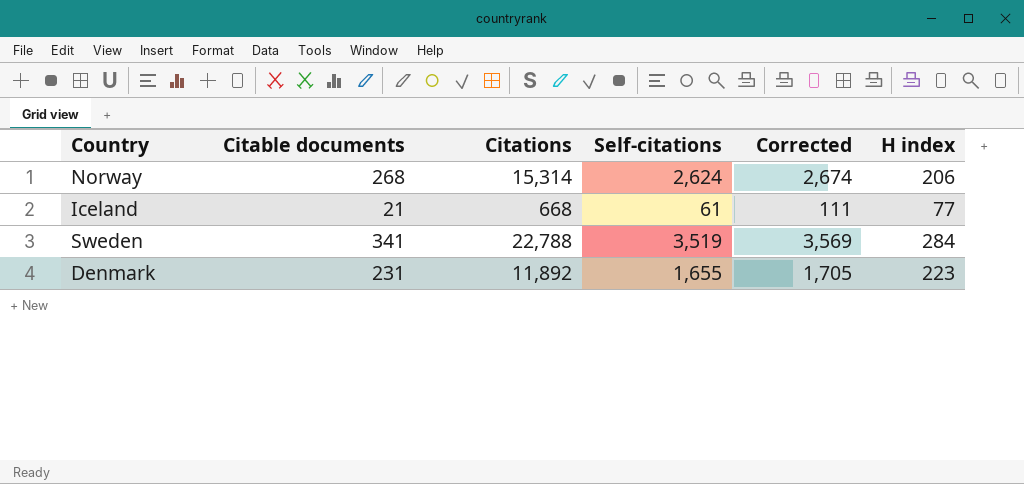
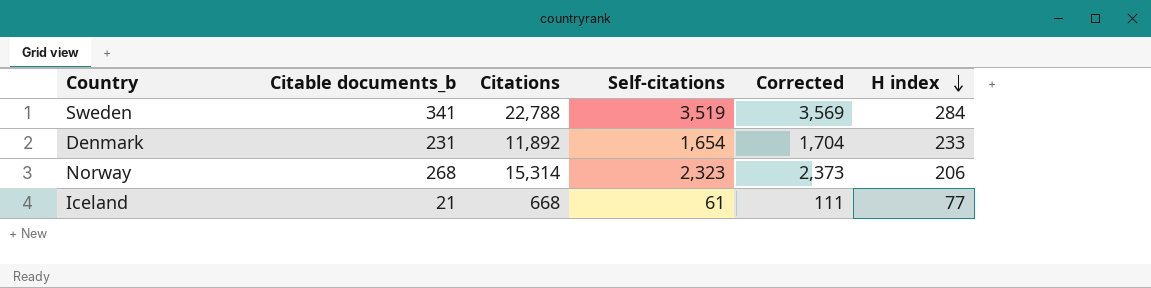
row order: none -> H index descending
column name: Citable documents -> Citable documents_b
Denmark | Self-citations: 1,655 -> 1,654
Denmark | Corrected: 1,705 -> 1,704
Denmark | H index: 223 -> 233
Norway | Self-citations: 2,624 -> 2,323
Norway | Corrected: 2,674 -> 2,373

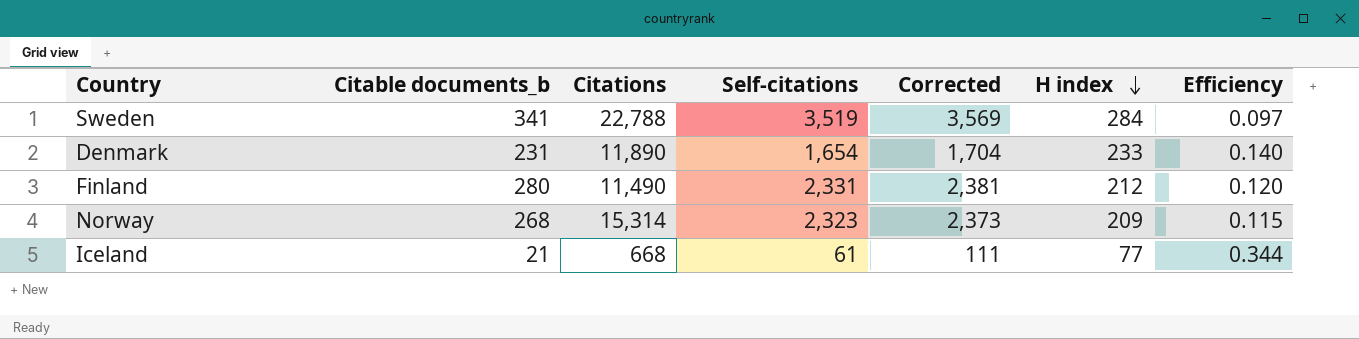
column Efficiency | formula: none -> [Citable documents_b] / [Self-citations]
Denmark | Citations: 11,892 -> 11,890
row Finland: none -> 280 | 11,490 | 2,331 | 2,381 | 212 | 0.120
Norway | H index: 206 -> 209

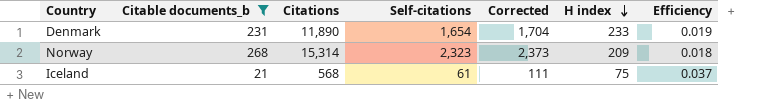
filter: none -> Citable documents_b <= 268
column Efficiency | formula: [Citable documents_b] / [Self-citations] -> [Citable documents_b] / [Citations]
Iceland | Citations: 668 -> 568
Iceland | H index: 77 -> 75

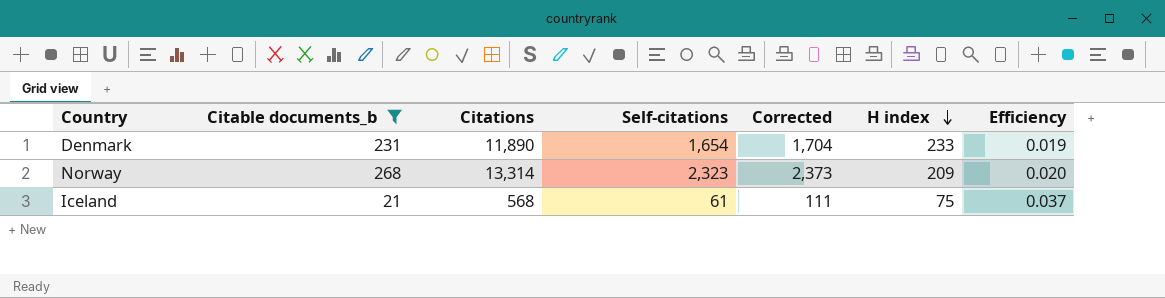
Norway | Citations: 15,314 -> 13,314
Norway | Efficiency: 0.018 -> 0.020

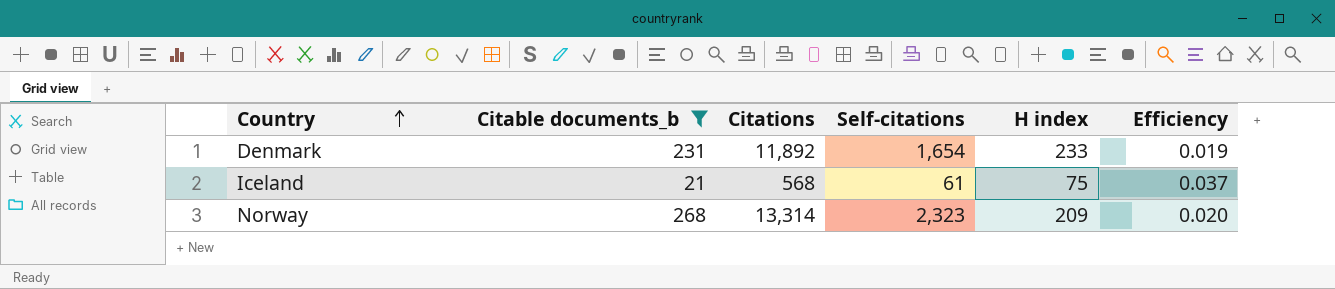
row order: H index descending -> Country ascending
column Corrected | formula: [Self-citations] + 50 -> none
Denmark | Citations: 11,890 -> 11,892

